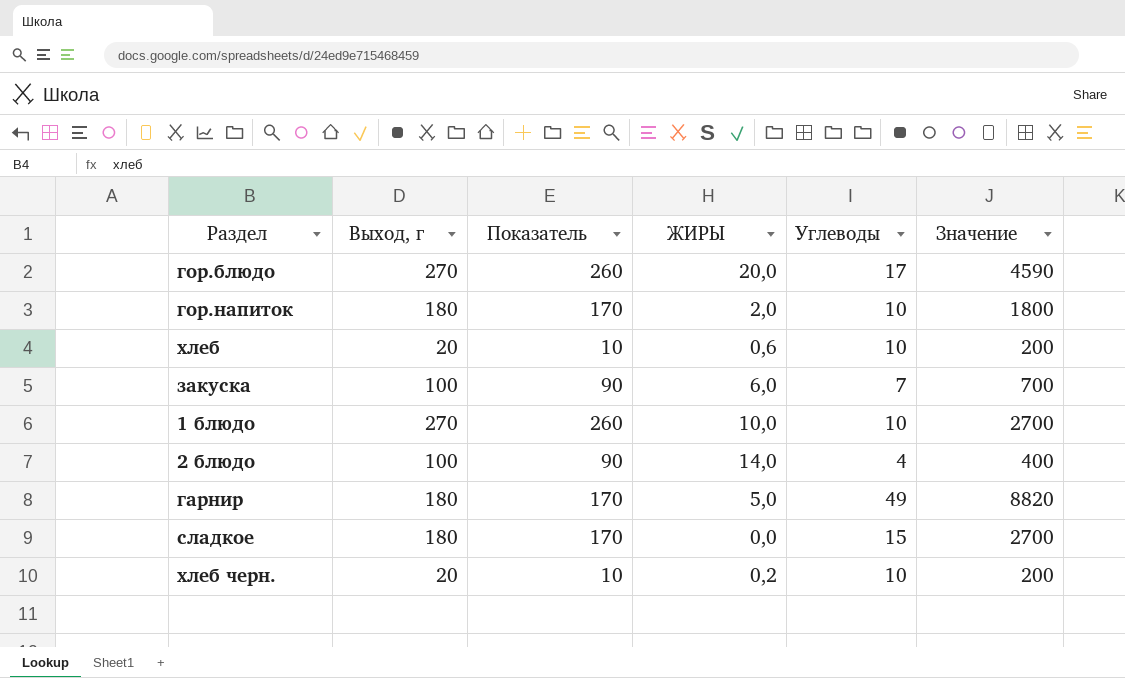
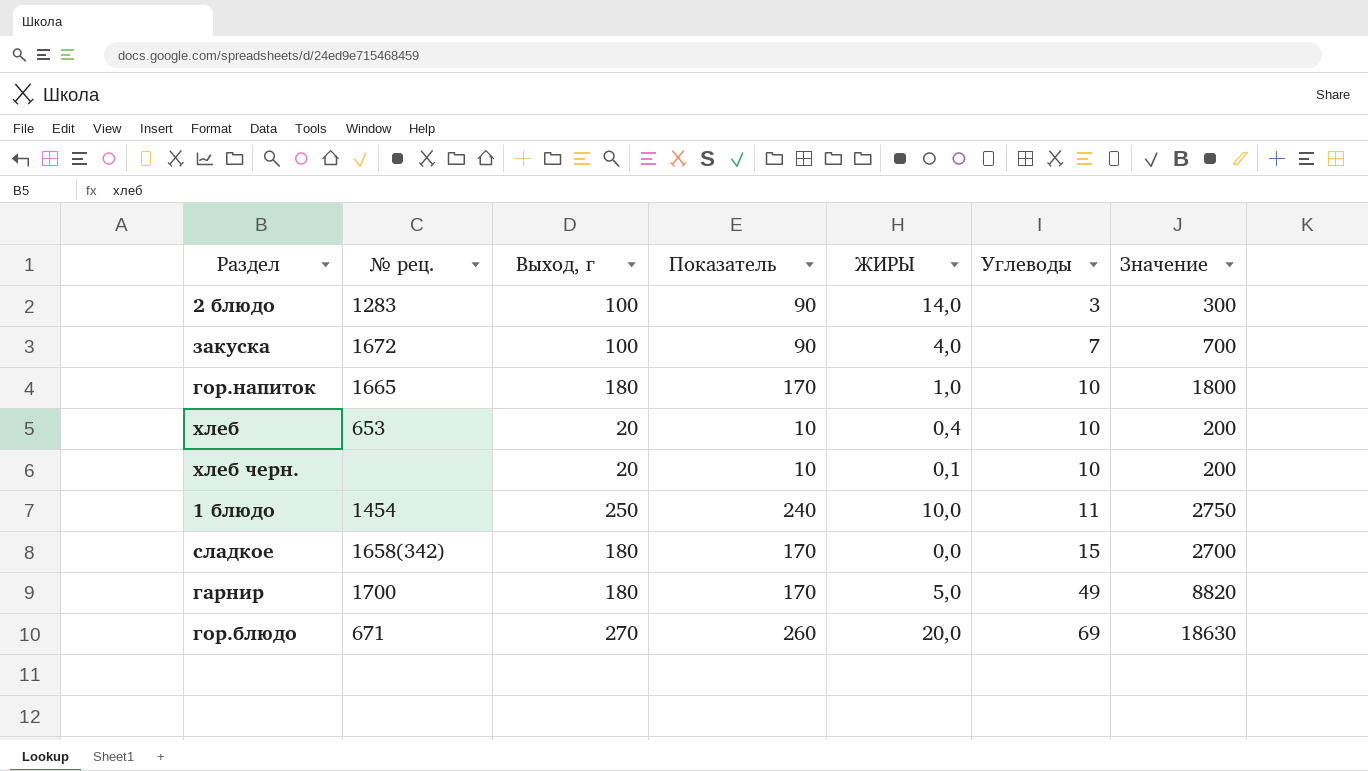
row order: none -> Углеводы ascending
column № рец. | position: none -> 2
2 блюдо | Углеводы: 4 -> 3
2 блюдо | Значение: 400 -> 300
закуска | ЖИРЫ: 6,0 -> 4,0
гор.напиток | ЖИРЫ: 2,0 -> 1,0
хлеб | ЖИРЫ: 0,6 -> 0,4
хлеб черн. | ЖИРЫ: 0,2 -> 0,1
1 блюдо | Выход, г: 270 -> 250
1 блюдо | Показатель: 260 -> 240
1 блюдо | Углеводы: 10 -> 11
1 блюдо | Значение: 2700 -> 2750
гор.блюдо | Углеводы: 17 -> 69
гор.блюдо | Значение: 4590 -> 18630

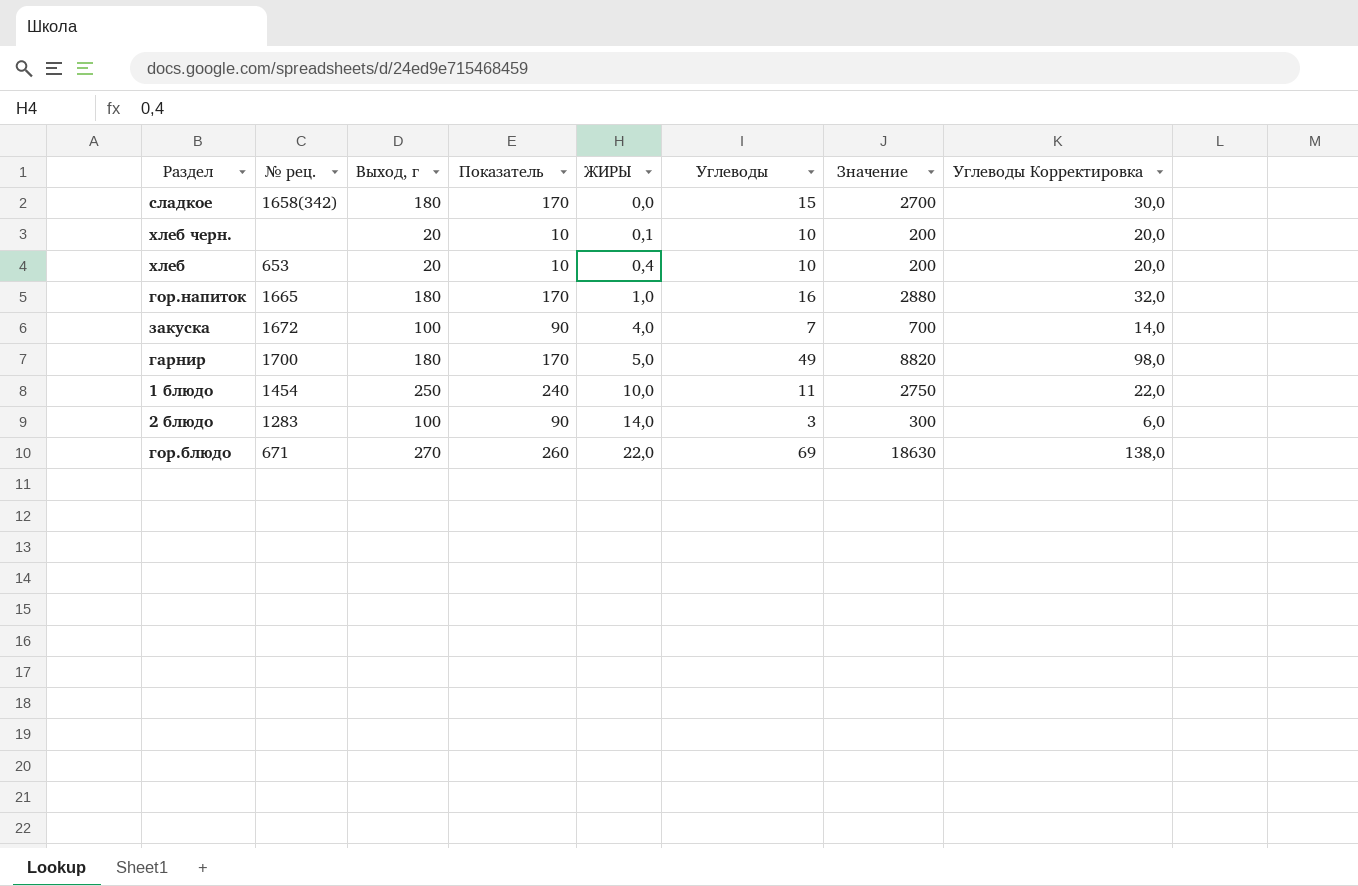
row order: Углеводы ascending -> ЖИРЫ ascending
column Углеводы Корректировка | formula: none -> [Углеводы] * 2
гор.напиток | Углеводы: 10 -> 16
гор.напиток | Значение: 1800 -> 2880
гор.блюдо | ЖИРЫ: 20,0 -> 22,0

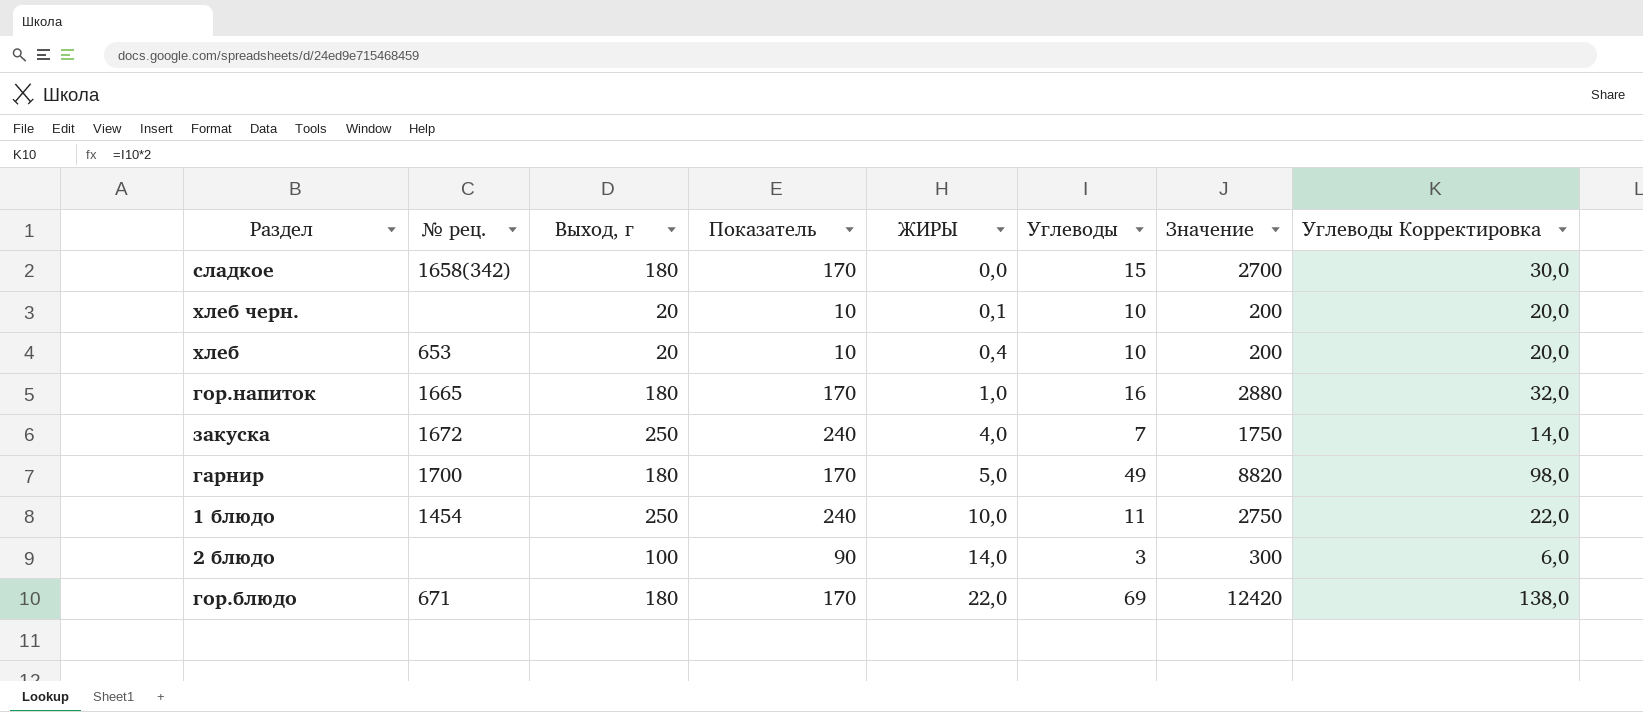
закуска | Выход, г: 100 -> 250
закуска | Показатель: 90 -> 240
закуска | Значение: 700 -> 1750
2 блюдо | № рец.: 1283 -> none
гор.блюдо | Выход, г: 270 -> 180
гор.блюдо | Показатель: 260 -> 170
гор.блюдо | Значение: 18630 -> 12420

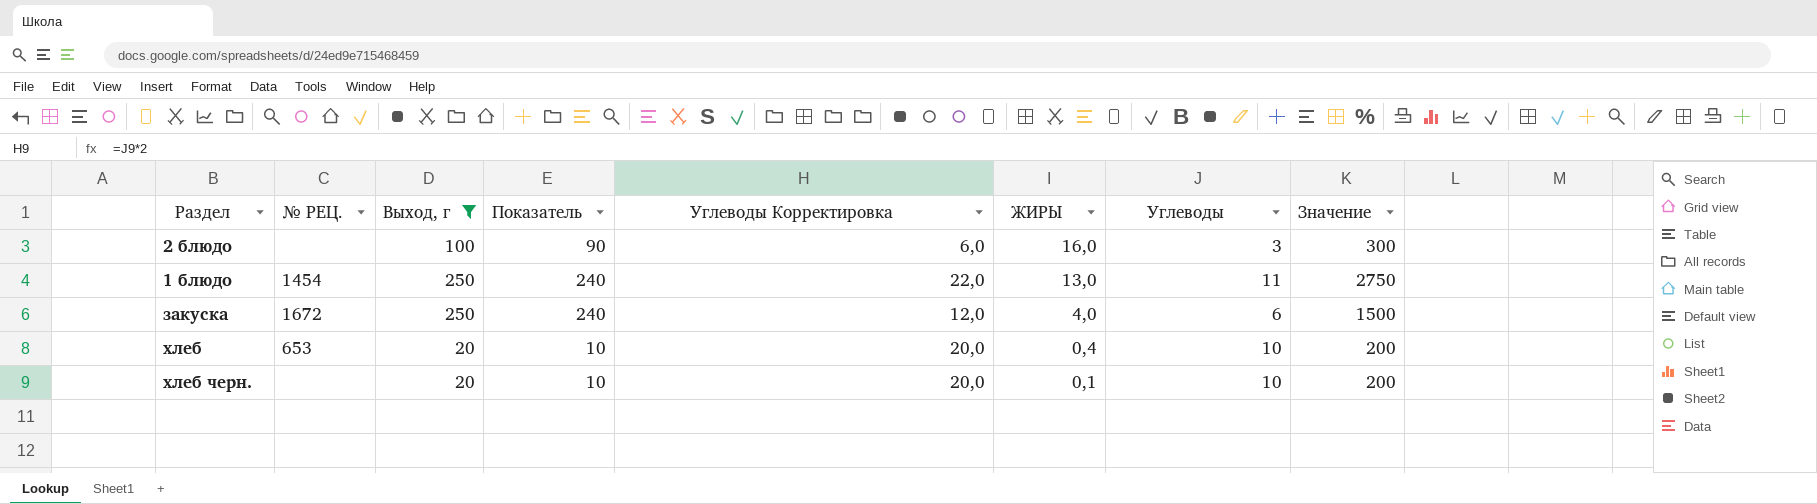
filter: none -> Выход, г != 180
row order: ЖИРЫ ascending -> ЖИРЫ descending
column name: № рец. -> № РЕЦ.
column Углеводы Корректировка | position: 8 -> 5
2 блюдо | ЖИРЫ: 14,0 -> 16,0
1 блюдо | ЖИРЫ: 10,0 -> 13,0
закуска | Углеводы Корректировка: 14,0 -> 12,0
закуска | Углеводы: 7 -> 6
закуска | Значение: 1750 -> 1500

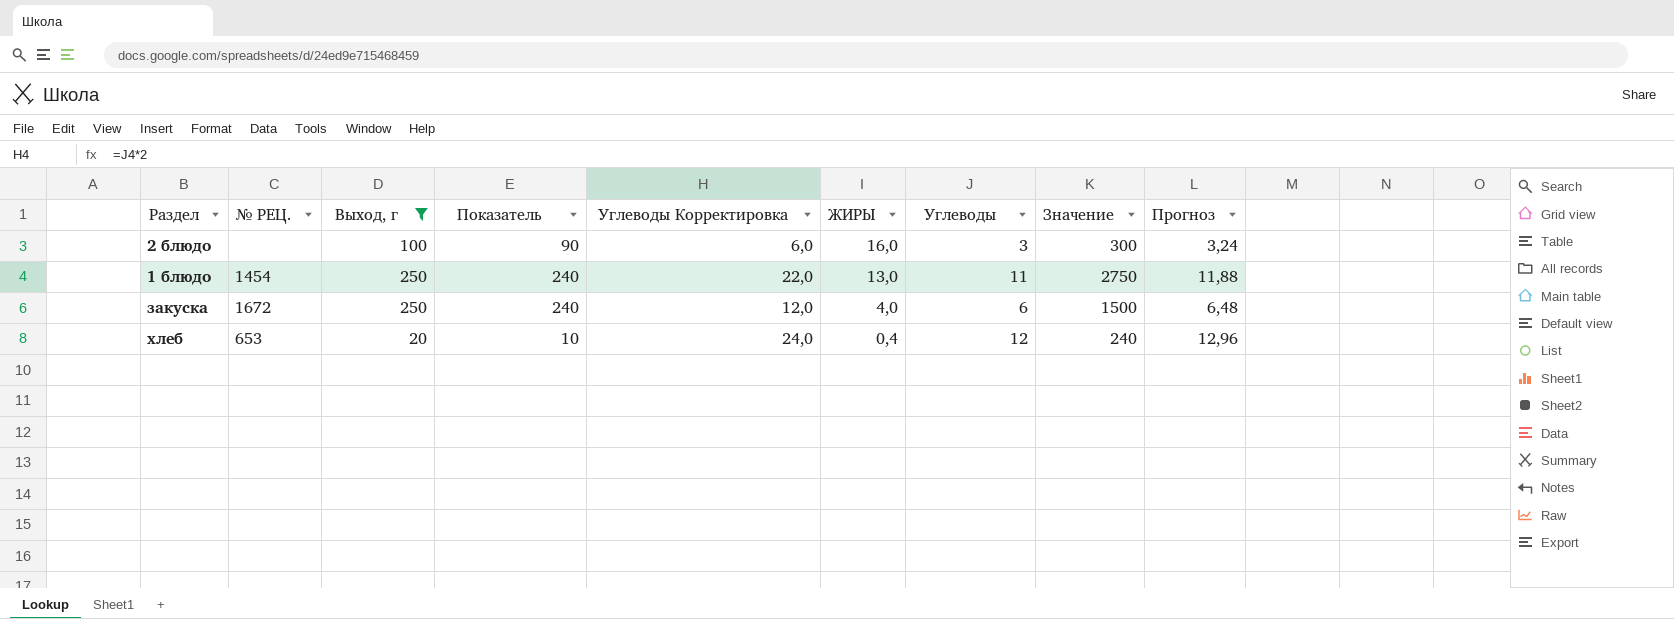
column Прогноз | formula: none -> [Углеводы] * 1,08
row хлеб черн.: none | 20 | 10 | 20,0 | 0,1 | 10 | 200 -> none
хлеб | Углеводы Корректировка: 20,0 -> 24,0
хлеб | Углеводы: 10 -> 12
хлеб | Значение: 200 -> 240

